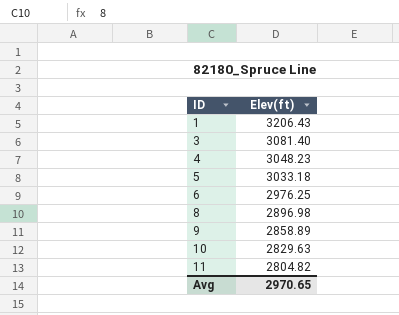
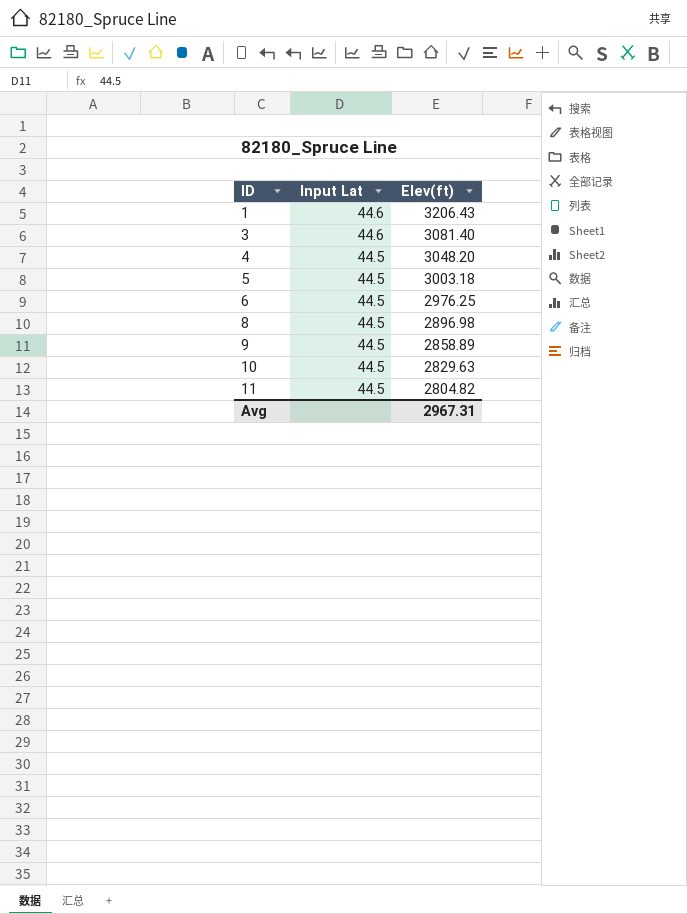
column Input Lat | position: none -> 2
4 | Elev(ft): 3048.23 -> 3048.20
5 | Elev(ft): 3033.18 -> 3003.18
Avg | Elev(ft): 2970.65 -> 2967.31

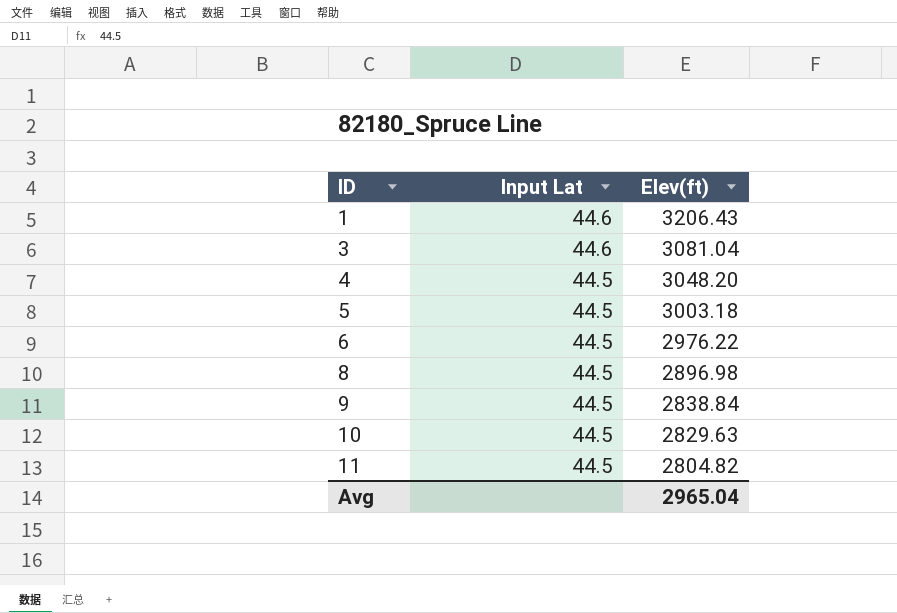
3 | Elev(ft): 3081.40 -> 3081.04
6 | Elev(ft): 2976.25 -> 2976.22
9 | Elev(ft): 2858.89 -> 2838.84
Avg | Elev(ft): 2967.31 -> 2965.04

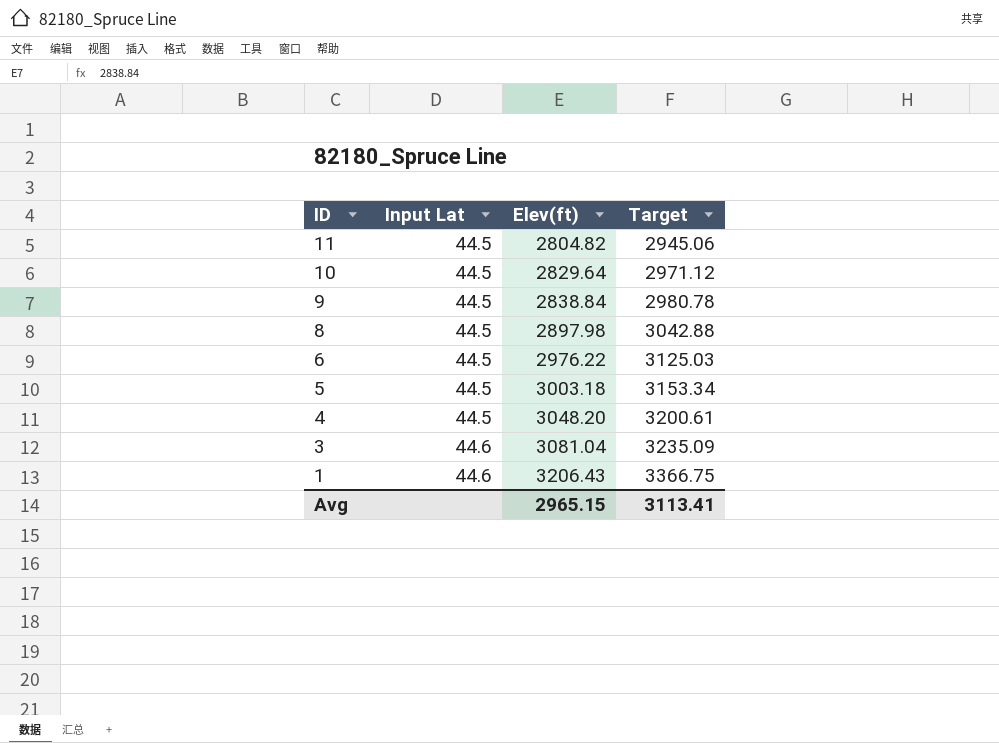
row order: ID ascending -> ID descending
column Target | formula: none -> [Elev(ft)] * 1.05
10 | Elev(ft): 2829.63 -> 2829.64
8 | Elev(ft): 2896.98 -> 2897.98
Avg | Elev(ft): 2965.04 -> 2965.15

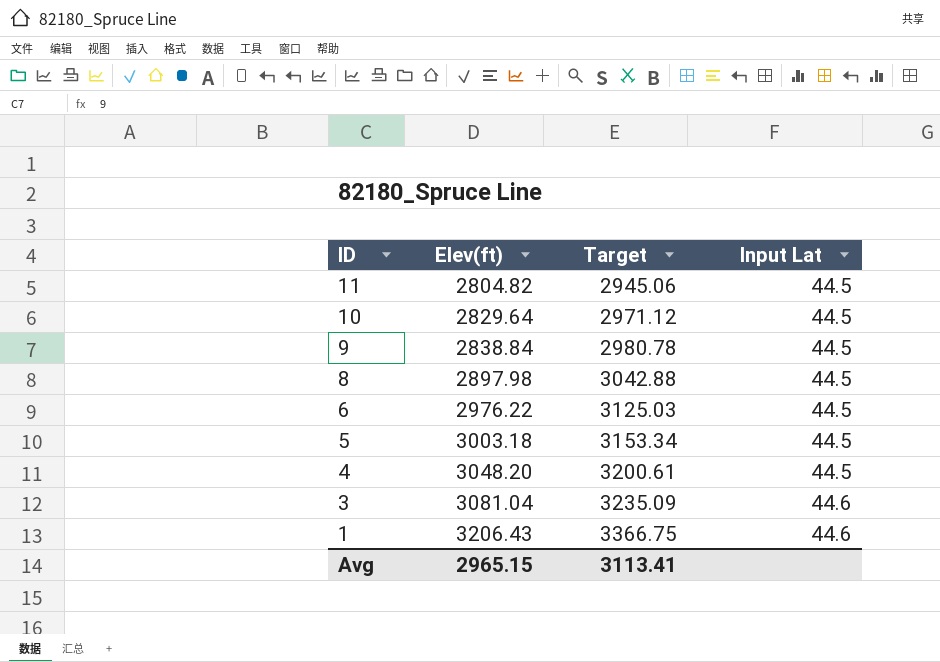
column Input Lat | position: 2 -> 4

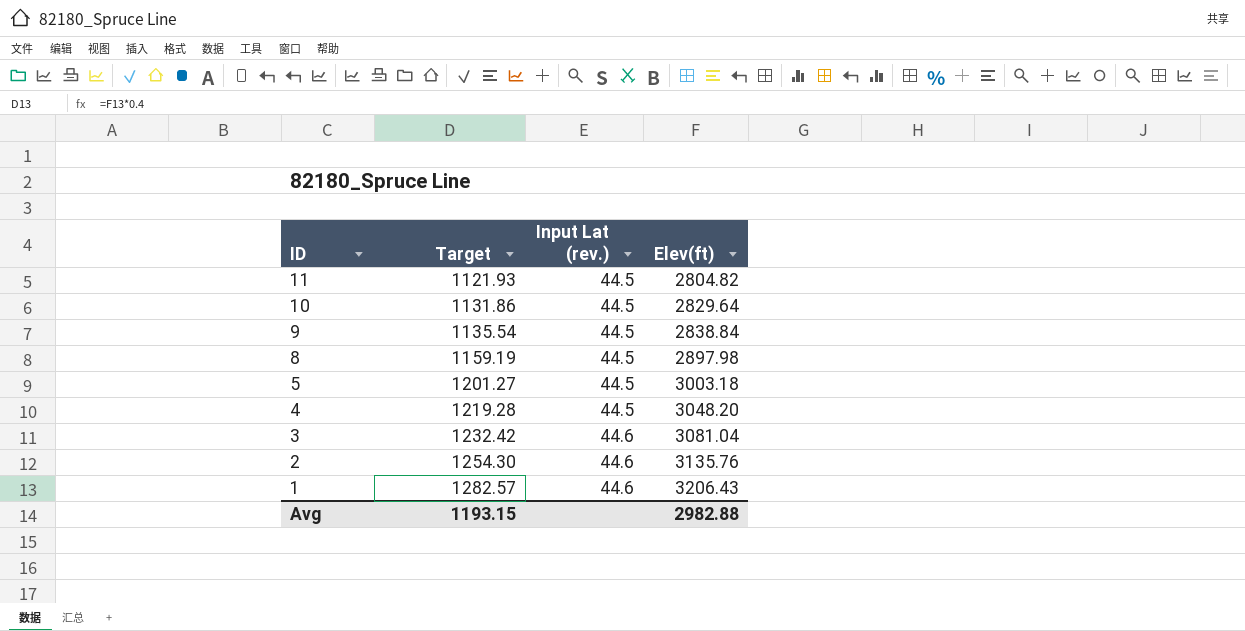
column Target | formula: [Elev(ft)] * 1.05 -> [Elev(ft)] * 0.4
column name: Input Lat -> Input Lat (rev.)
column Elev(ft) | position: 2 -> 4
row 6: 2976.22 | 3125.03 | 44.5 -> none
row 2: none -> 1254.30 | 44.6 | 3135.76
Avg | Target: 3113.41 -> 1193.15
Avg | Elev(ft): 2965.15 -> 2982.88

